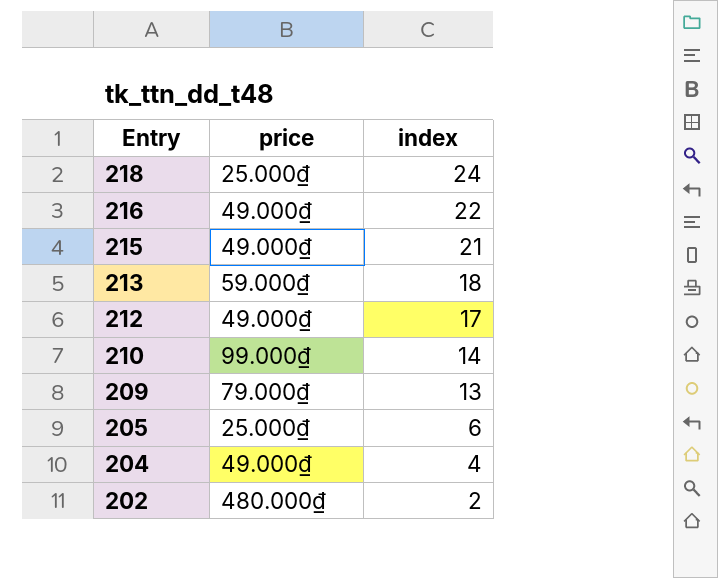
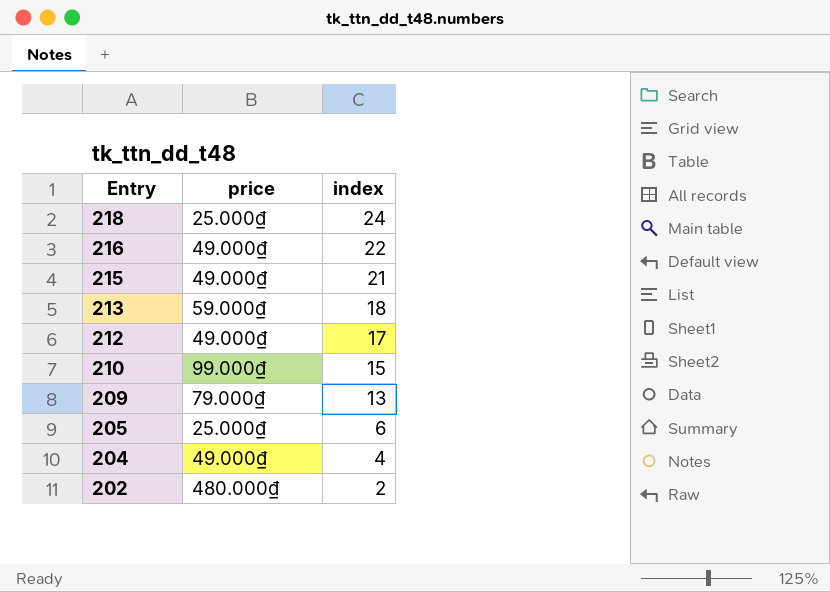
210 | index: 14 -> 15

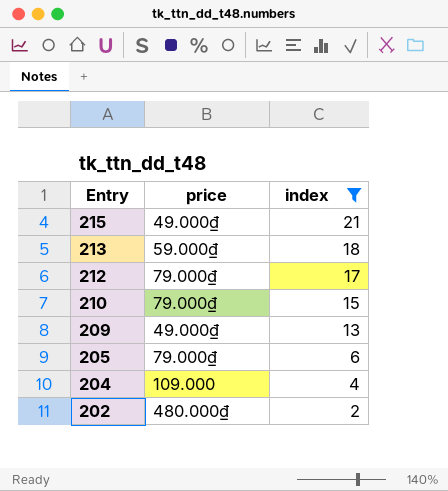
filter: none -> index <= 21
212 | price: 49.000₫ -> 79.000₫
210 | price: 99.000₫ -> 79.000₫
209 | price: 79.000₫ -> 49.000₫
205 | price: 25.000₫ -> 79.000₫
204 | price: 49.000₫ -> 109.000

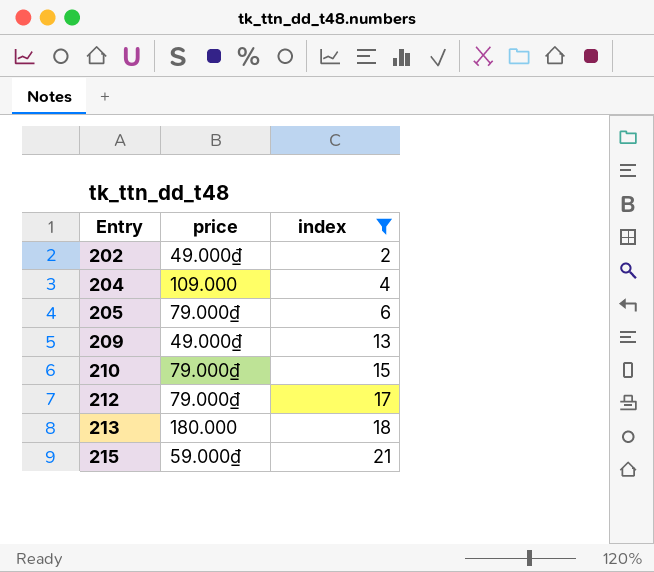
row order: Entry descending -> Entry ascending
202 | price: 480.000₫ -> 49.000₫
213 | price: 59.000₫ -> 180.000
215 | price: 49.000₫ -> 59.000₫

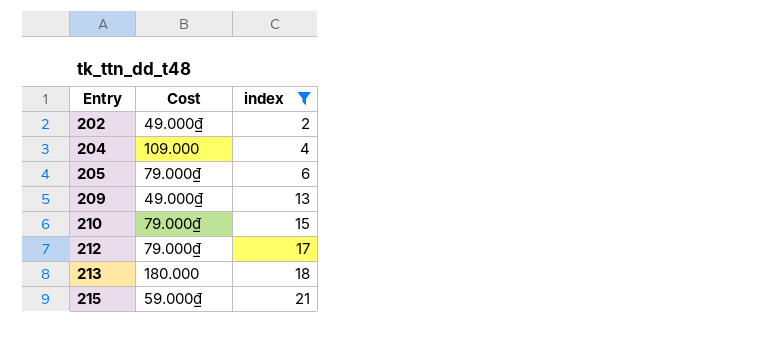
column name: price -> Cost

